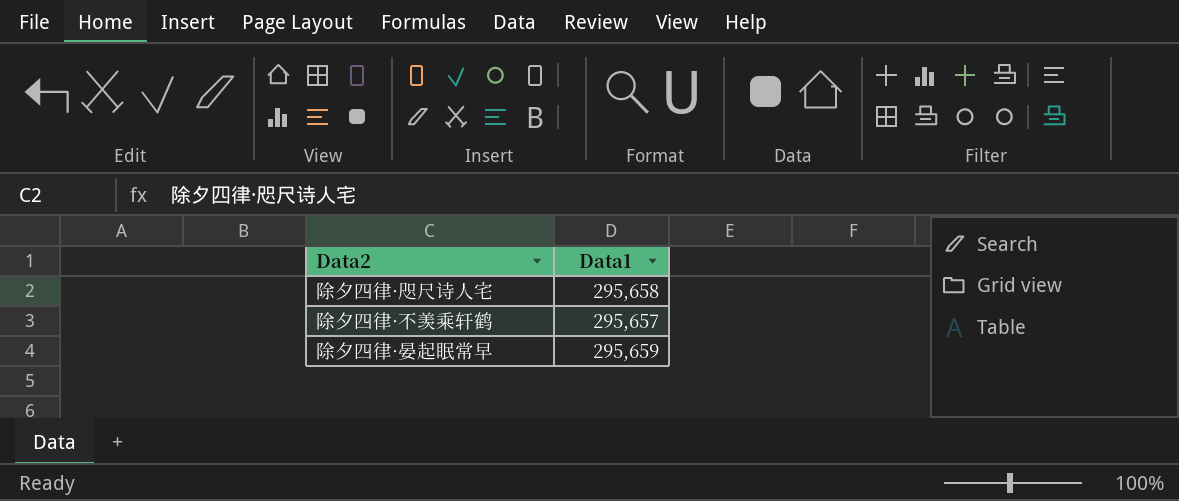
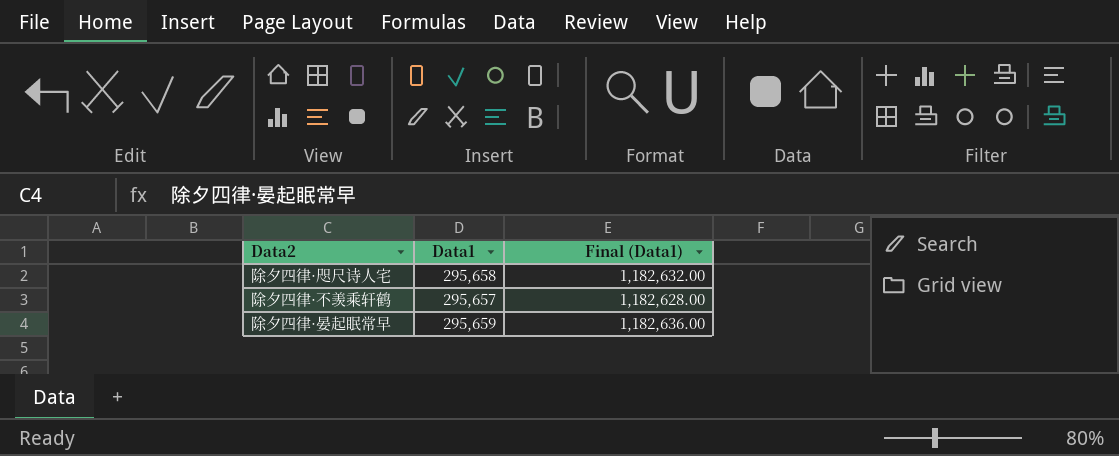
column Final (Data1) | formula: none -> [Data1] * 4

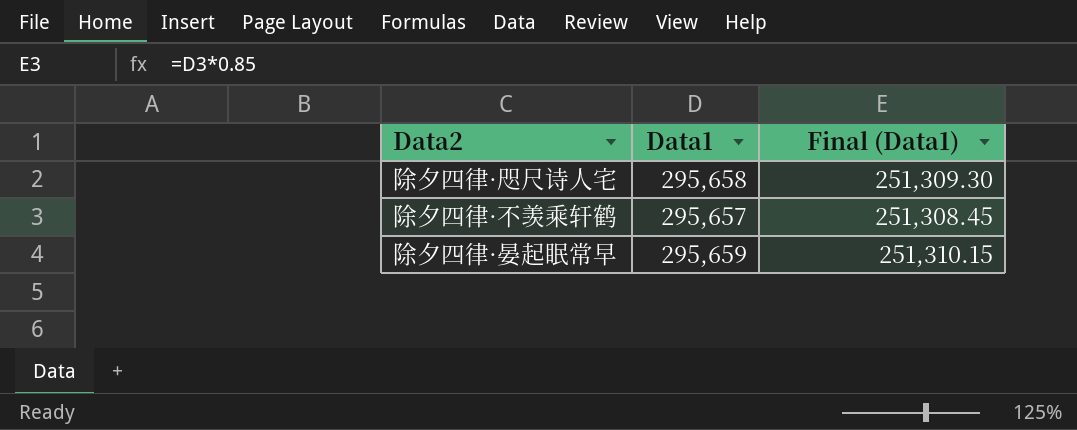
column Final (Data1) | formula: [Data1] * 4 -> [Data1] * 0.85

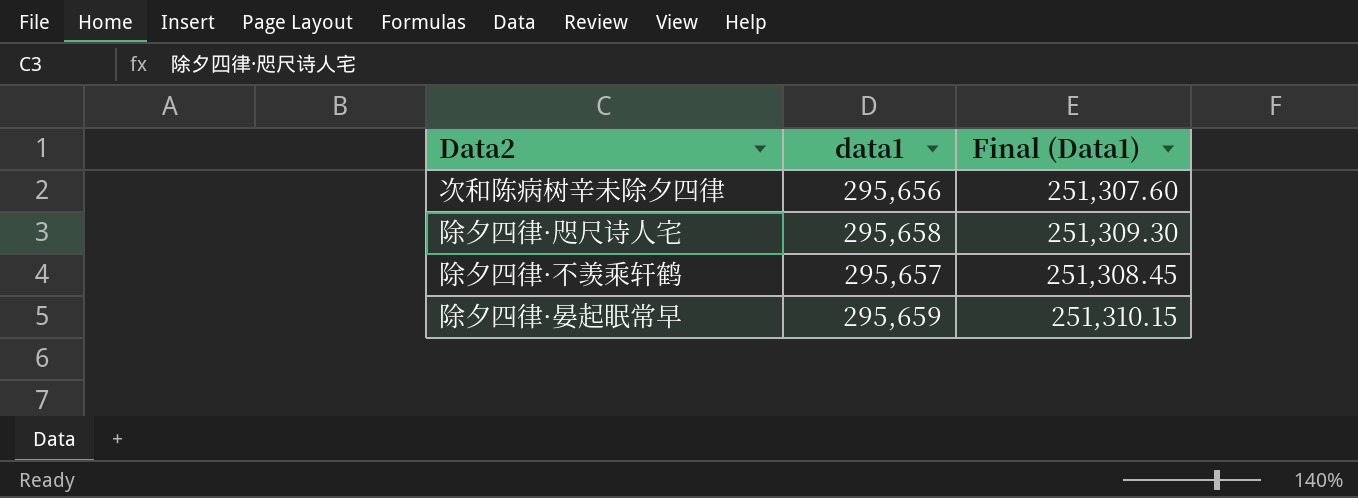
column name: Data1 -> data1
row 次和陈病树辛未除夕四律: none -> 295,656 | 251,307.60

